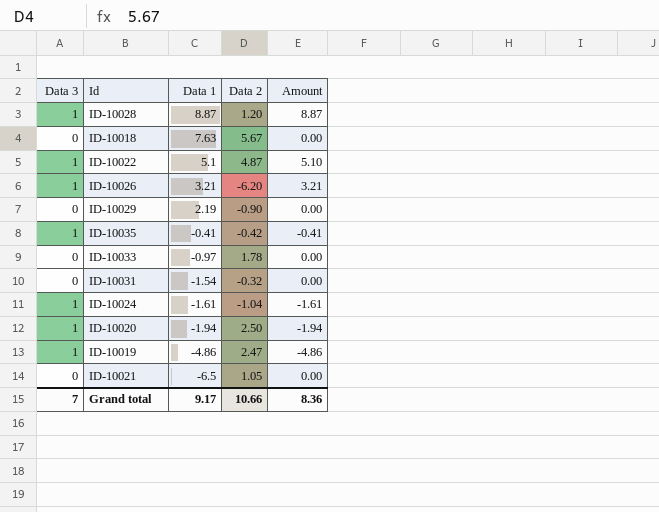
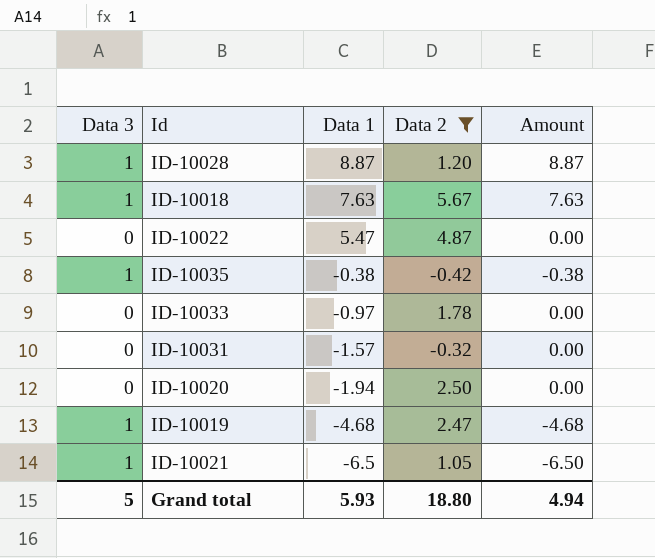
filter: none -> Data 2 >= -0.42
ID-10018 | Data 3: 0 -> 1
ID-10018 | Amount: 0.00 -> 7.63
ID-10022 | Data 3: 1 -> 0
ID-10022 | Data 1: 5.1 -> 5.47
ID-10022 | Amount: 5.10 -> 0.00
ID-10035 | Data 1: -0.41 -> -0.38
ID-10035 | Amount: -0.41 -> -0.38
ID-10031 | Data 1: -1.54 -> -1.57
ID-10020 | Data 3: 1 -> 0
ID-10020 | Amount: -1.94 -> 0.00
ID-10019 | Data 1: -4.86 -> -4.68
ID-10019 | Amount: -4.86 -> -4.68
ID-10021 | Data 3: 0 -> 1
ID-10021 | Amount: 0.00 -> -6.50
Grand total | Data 3: 7 -> 5
Grand total | Data 1: 9.17 -> 5.93
Grand total | Data 2: 10.66 -> 18.80
Grand total | Amount: 8.36 -> 4.94

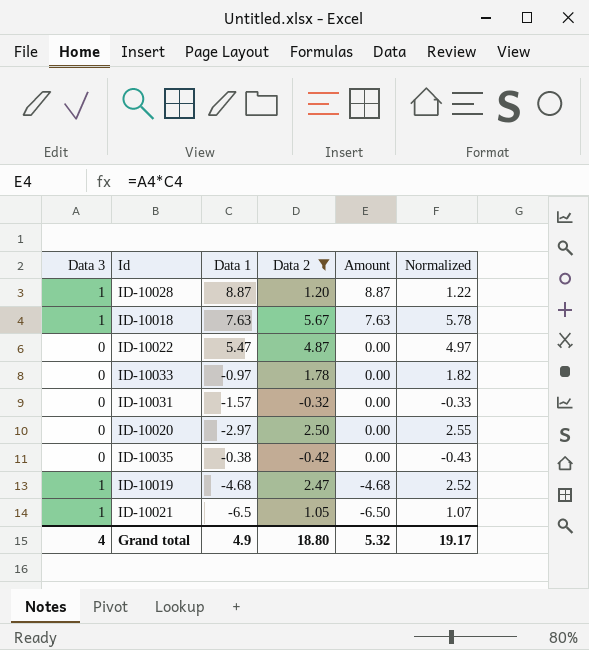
row order: Data 1 descending -> Amount descending
column Normalized | formula: none -> [Data 2] * 1.02
ID-10020 | Data 1: -1.94 -> -2.97
ID-10035 | Data 3: 1 -> 0
ID-10035 | Amount: -0.38 -> 0.00
Grand total | Data 3: 5 -> 4
Grand total | Data 1: 5.93 -> 4.9
Grand total | Amount: 4.94 -> 5.32

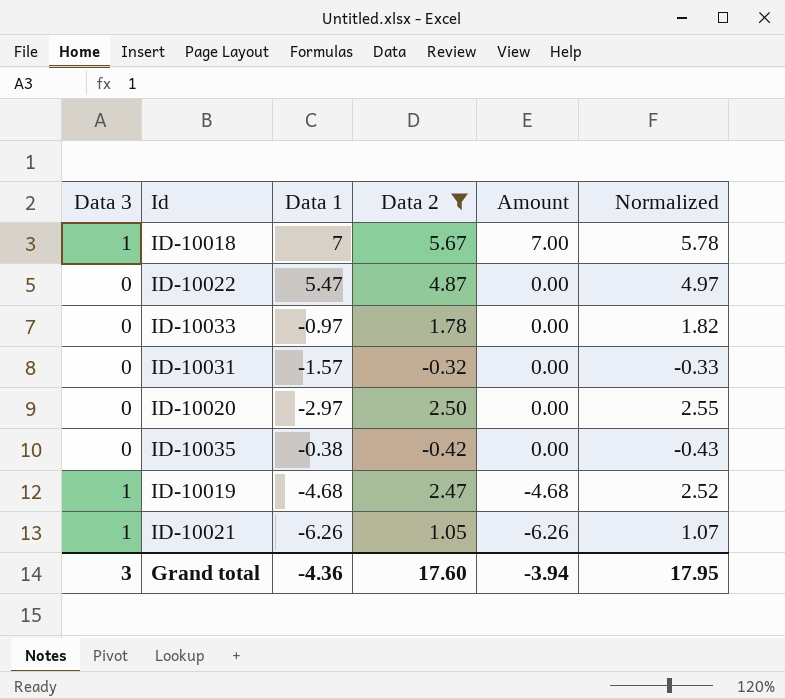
row ID-10028: 1 | 8.87 | 1.20 | 8.87 | 1.22 -> none
ID-10018 | Data 1: 7.63 -> 7
ID-10018 | Amount: 7.63 -> 7.00
ID-10021 | Data 1: -6.5 -> -6.26
ID-10021 | Amount: -6.50 -> -6.26
Grand total | Data 3: 4 -> 3
Grand total | Data 1: 4.9 -> -4.36
Grand total | Data 2: 18.80 -> 17.60
Grand total | Amount: 5.32 -> -3.94
Grand total | Normalized: 19.17 -> 17.95

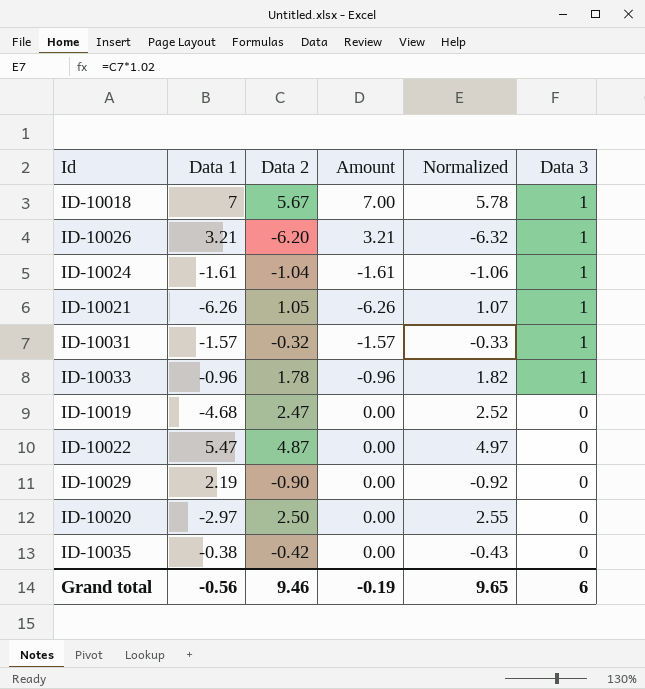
filter: Data 2 >= -0.42 -> none
row order: Amount descending -> Data 3 descending
column Data 3 | position: 1 -> 6
ID-10031 | Amount: 0.00 -> -1.57
ID-10031 | Data 3: 0 -> 1
ID-10033 | Data 1: -0.97 -> -0.96
ID-10033 | Amount: 0.00 -> -0.96
ID-10033 | Data 3: 0 -> 1
ID-10019 | Amount: -4.68 -> 0.00
ID-10019 | Data 3: 1 -> 0
Grand total | Data 1: -4.36 -> -0.56
Grand total | Data 2: 17.60 -> 9.46
Grand total | Amount: -3.94 -> -0.19
Grand total | Normalized: 17.95 -> 9.65
Grand total | Data 3: 3 -> 6

